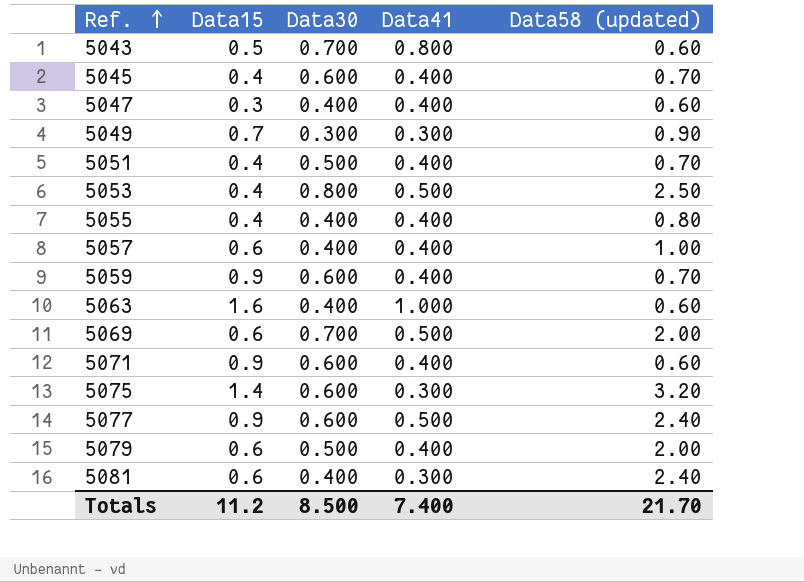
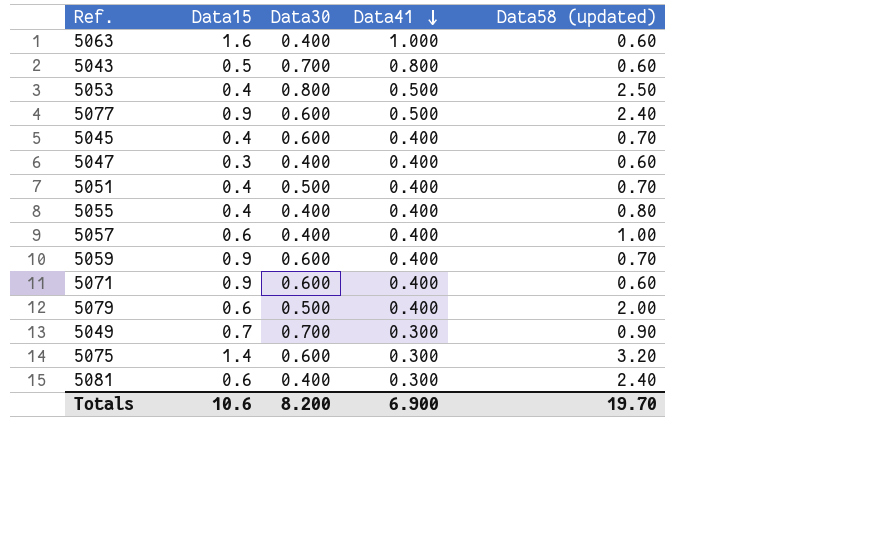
row order: Ref. ascending -> Data41 descending
row 5069: 0.6 | 0.700 | 0.500 | 2.00 -> none
5049 | Data30: 0.300 -> 0.700
Totals | Data15: 11.2 -> 10.6
Totals | Data30: 8.500 -> 8.200
Totals | Data41: 7.400 -> 6.900
Totals | Data58 (updated): 21.70 -> 19.70

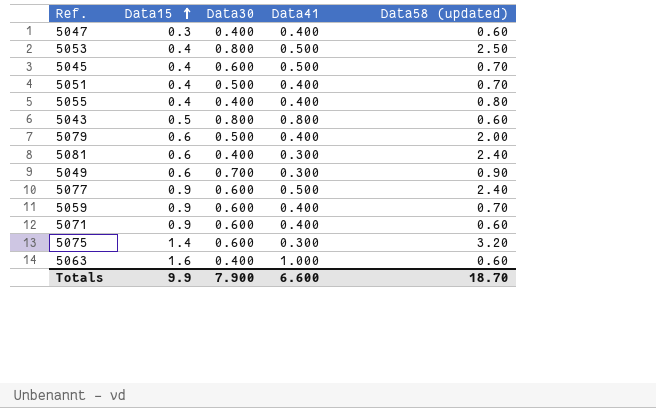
row order: Data41 descending -> Data15 ascending
row 5057: 0.6 | 0.400 | 0.400 | 1.00 -> none
5045 | Data41: 0.400 -> 0.500
5043 | Data30: 0.700 -> 0.800
5049 | Data15: 0.7 -> 0.6
Totals | Data15: 10.6 -> 9.9
Totals | Data30: 8.200 -> 7.900
Totals | Data41: 6.900 -> 6.600
Totals | Data58 (updated): 19.70 -> 18.70

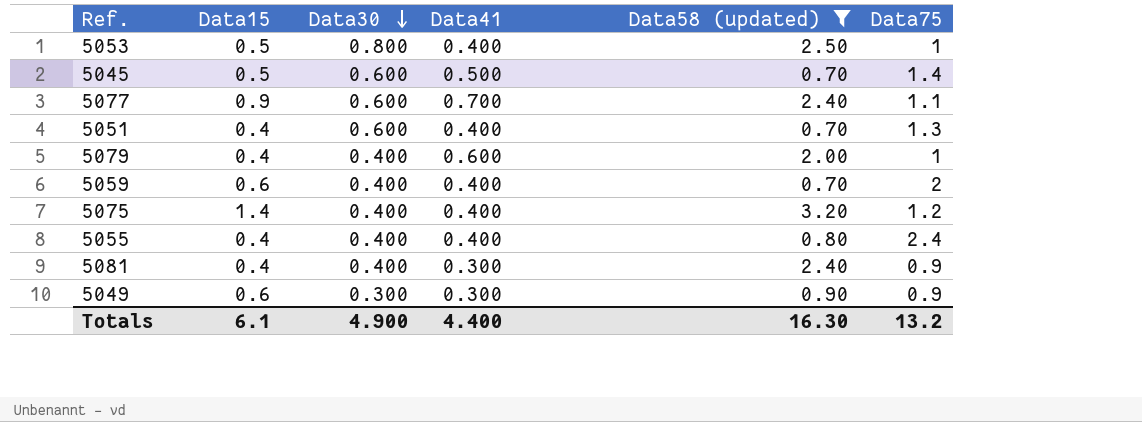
filter: none -> Data58 (updated) != 0.60
row order: Data15 ascending -> Data30 descending
column Data75 | position: none -> 6
5053 | Data15: 0.4 -> 0.5
5053 | Data41: 0.500 -> 0.400
5045 | Data15: 0.4 -> 0.5
5077 | Data41: 0.500 -> 0.700
5051 | Data30: 0.500 -> 0.600
5079 | Data15: 0.6 -> 0.4
5079 | Data30: 0.500 -> 0.400
5079 | Data41: 0.400 -> 0.600
5059 | Data15: 0.9 -> 0.6
5059 | Data30: 0.600 -> 0.400
5075 | Data30: 0.600 -> 0.400
5075 | Data41: 0.300 -> 0.400
5081 | Data15: 0.6 -> 0.4
5049 | Data30: 0.700 -> 0.300
Totals | Data15: 9.9 -> 6.1
Totals | Data30: 7.900 -> 4.900
Totals | Data41: 6.600 -> 4.400
Totals | Data58 (updated): 18.70 -> 16.30

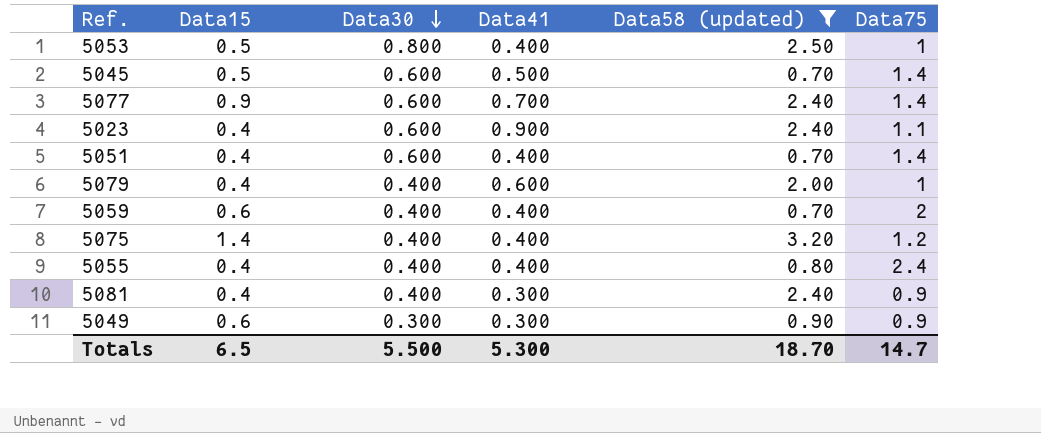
5077 | Data75: 1.1 -> 1.4
row 5023: none -> 0.4 | 0.600 | 0.900 | 2.40 | 1.1
5051 | Data75: 1.3 -> 1.4
Totals | Data15: 6.1 -> 6.5
Totals | Data30: 4.900 -> 5.500
Totals | Data41: 4.400 -> 5.300
Totals | Data58 (updated): 16.30 -> 18.70
Totals | Data75: 13.2 -> 14.7

